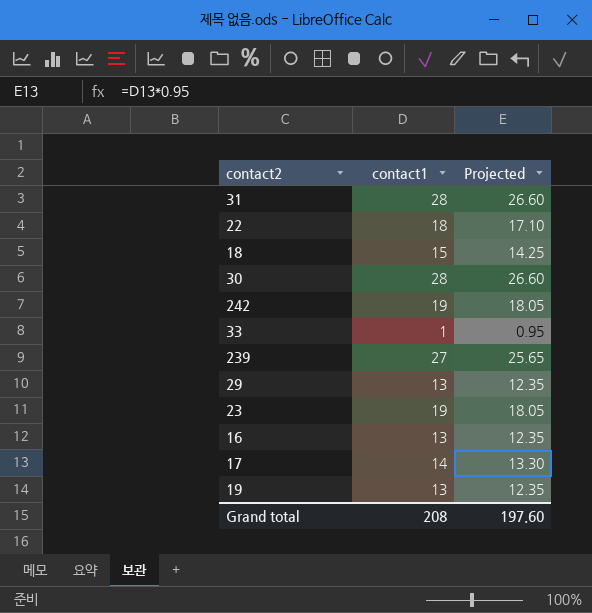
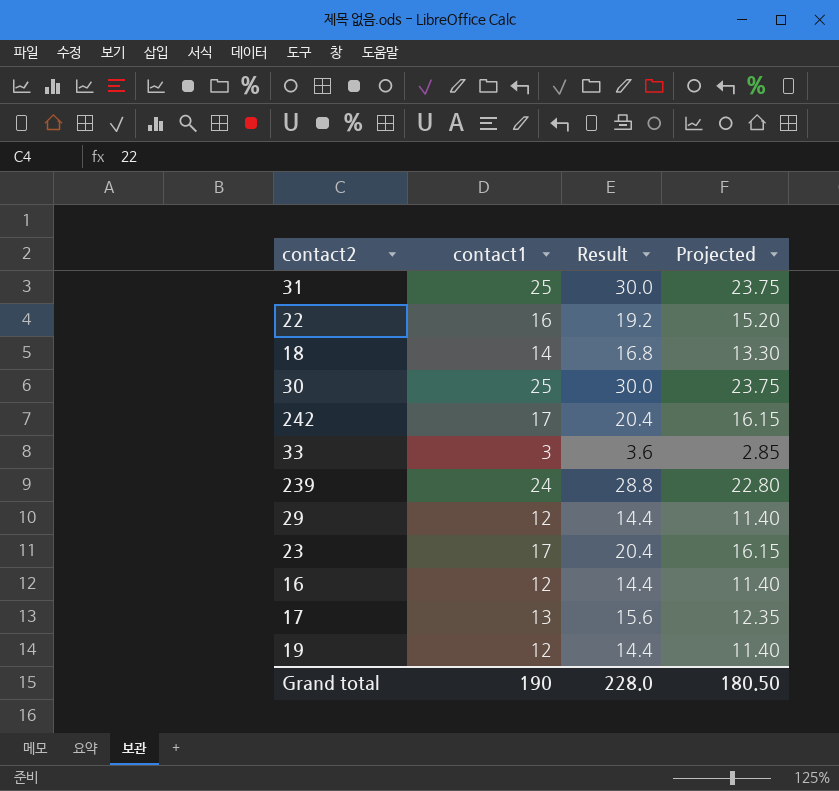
column Result | formula: none -> [contact1] * 1.2
31 | contact1: 28 -> 25
31 | Projected: 26.60 -> 23.75
22 | contact1: 18 -> 16
22 | Projected: 17.10 -> 15.20
18 | contact1: 15 -> 14
18 | Projected: 14.25 -> 13.30
30 | contact1: 28 -> 25
30 | Projected: 26.60 -> 23.75
242 | contact1: 19 -> 17
242 | Projected: 18.05 -> 16.15
33 | contact1: 1 -> 3
33 | Projected: 0.95 -> 2.85
239 | contact1: 27 -> 24
239 | Projected: 25.65 -> 22.80
29 | contact1: 13 -> 12
29 | Projected: 12.35 -> 11.40
23 | contact1: 19 -> 17
23 | Projected: 18.05 -> 16.15
16 | contact1: 13 -> 12
16 | Projected: 12.35 -> 11.40
17 | contact1: 14 -> 13
17 | Projected: 13.30 -> 12.35
19 | contact1: 13 -> 12
19 | Projected: 12.35 -> 11.40
Grand total | contact1: 208 -> 190
Grand total | Projected: 197.60 -> 180.50

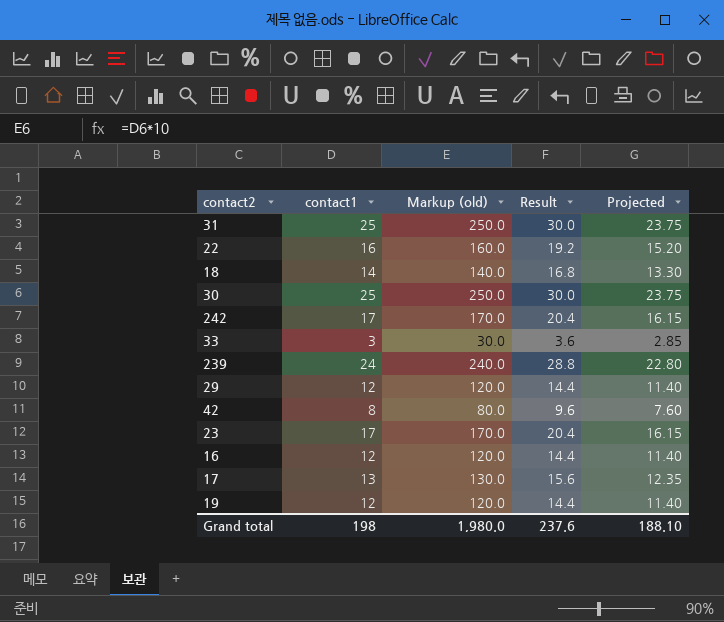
column Markup (old) | formula: none -> [contact1] * 10
row 42: none -> 8 | 80.0 | 9.6 | 7.60
Grand total | contact1: 190 -> 198
Grand total | Result: 228.0 -> 237.6
Grand total | Projected: 180.50 -> 188.10

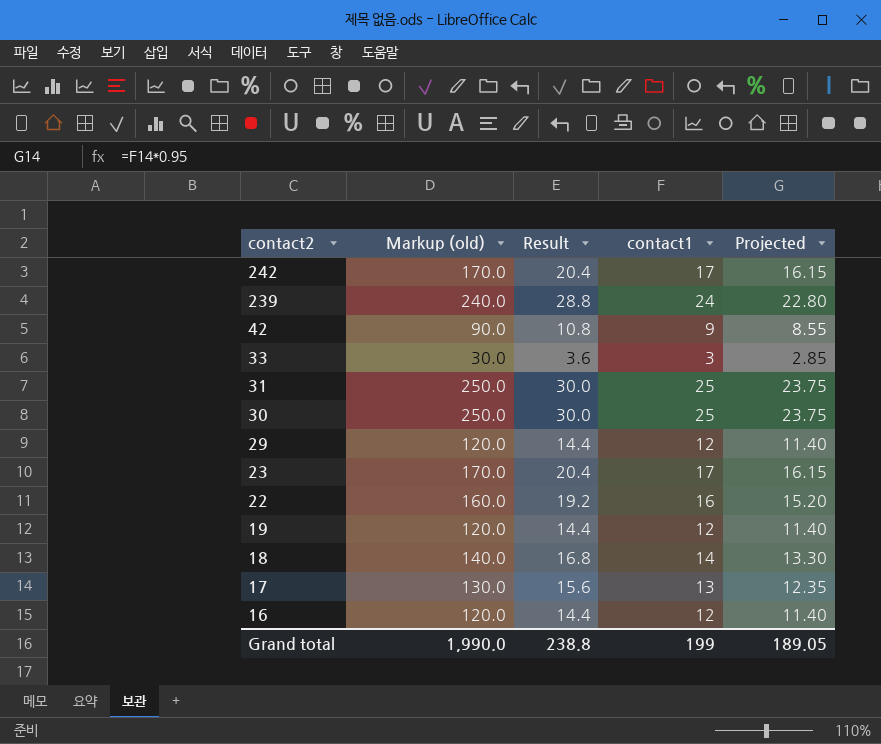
row order: none -> contact2 descending
column contact1 | position: 2 -> 4
42 | Markup (old): 80.0 -> 90.0
42 | Result: 9.6 -> 10.8
42 | contact1: 8 -> 9
42 | Projected: 7.60 -> 8.55
Grand total | Markup (old): 1,980.0 -> 1,990.0
Grand total | Result: 237.6 -> 238.8
Grand total | contact1: 198 -> 199
Grand total | Projected: 188.10 -> 189.05

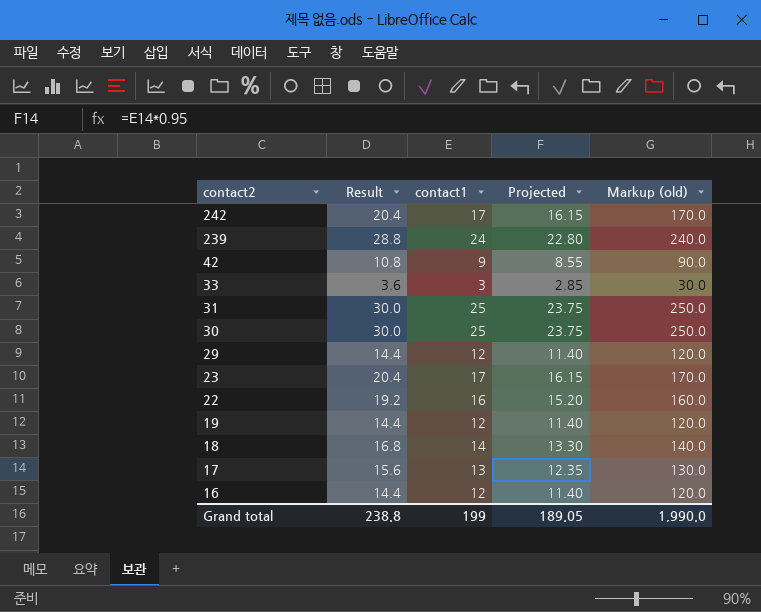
column Markup (old) | position: 2 -> 5

